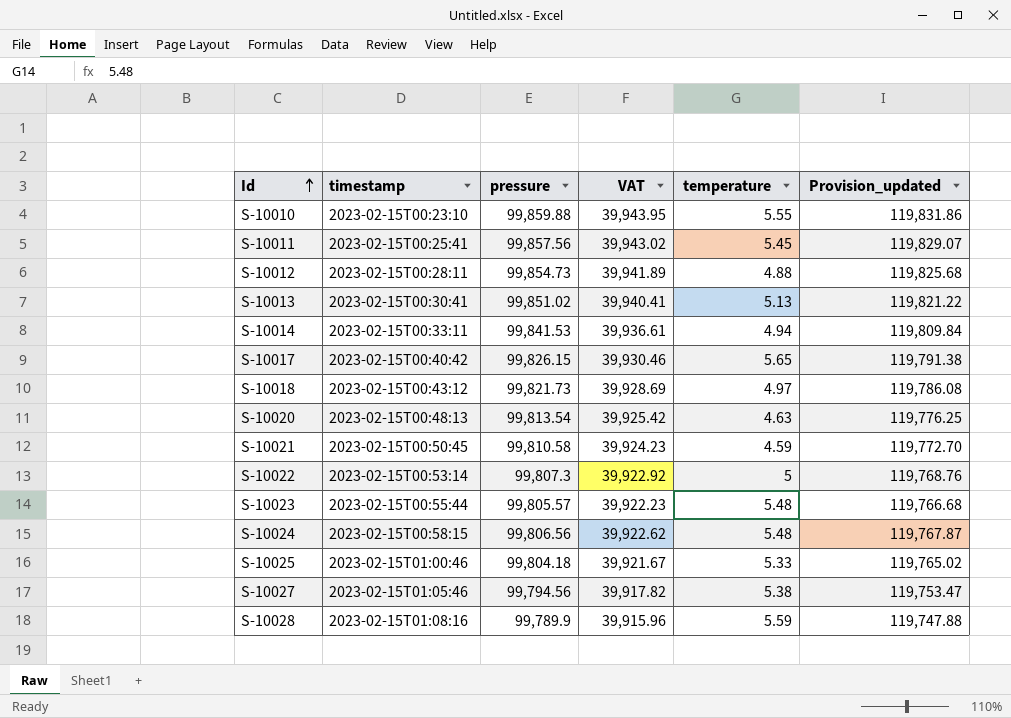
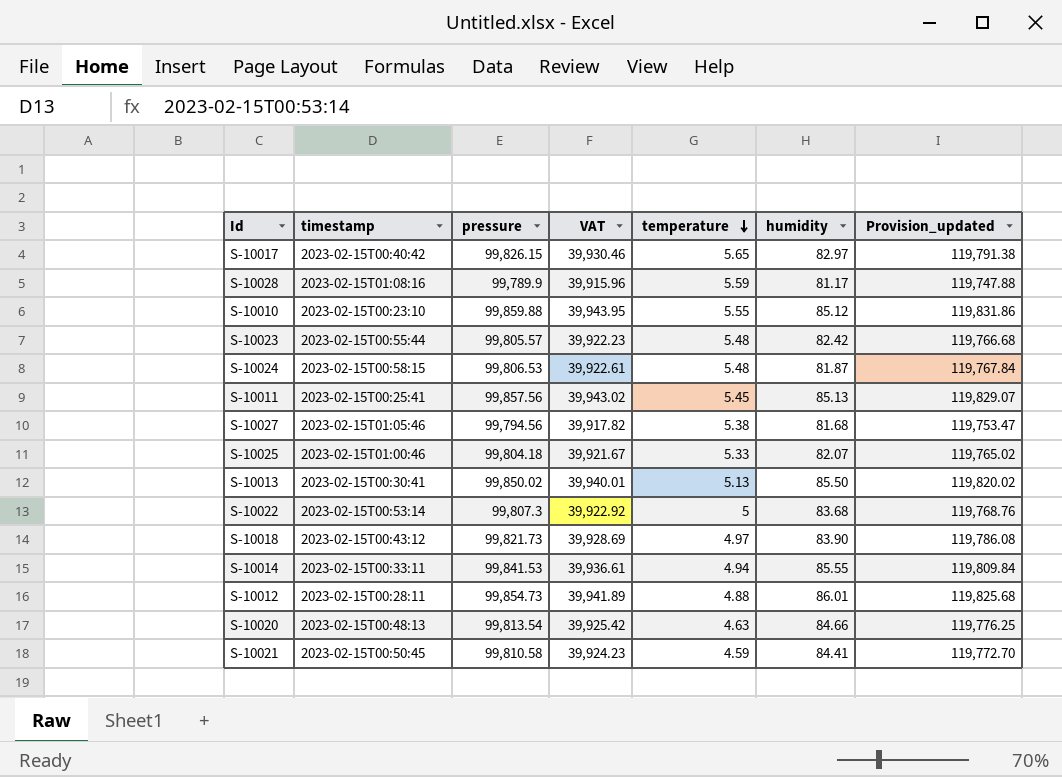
row order: Id ascending -> temperature descending
column humidity | position: none -> 6
S-10024 | pressure: 99,806.56 -> 99,806.53
S-10024 | VAT: 39,922.62 -> 39,922.61
S-10024 | Provision_updated: 119,767.87 -> 119,767.84
S-10013 | pressure: 99,851.02 -> 99,850.02
S-10013 | VAT: 39,940.41 -> 39,940.01
S-10013 | Provision_updated: 119,821.22 -> 119,820.02

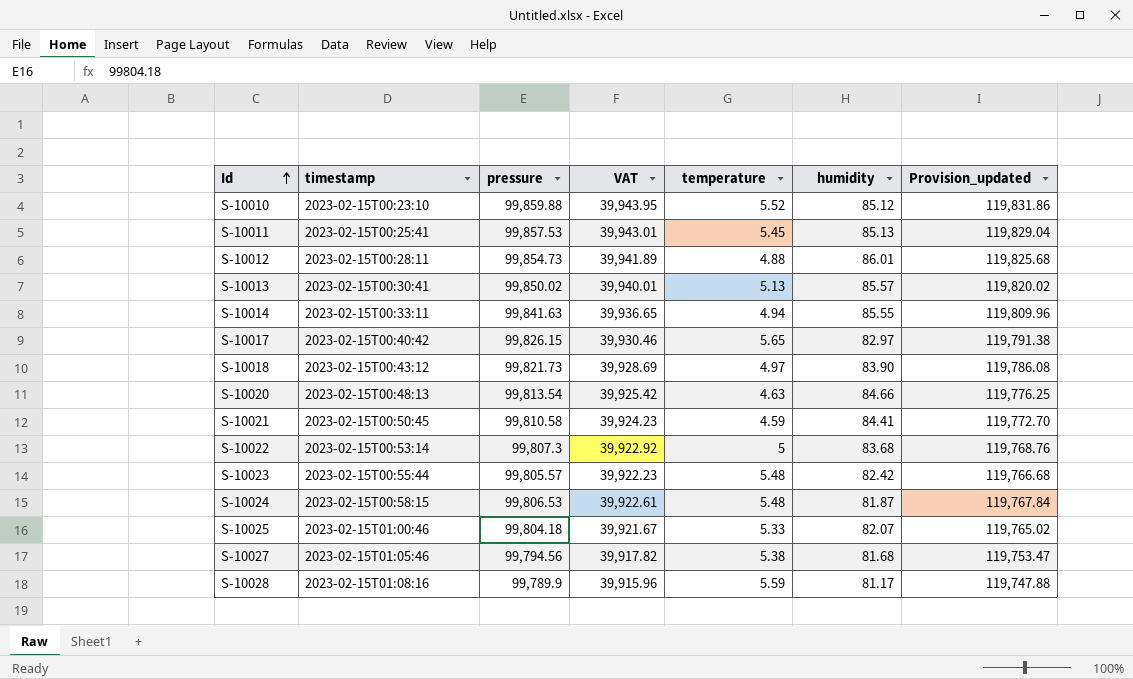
row order: temperature descending -> Id ascending
S-10010 | temperature: 5.55 -> 5.52
S-10011 | pressure: 99,857.56 -> 99,857.53
S-10011 | VAT: 39,943.02 -> 39,943.01
S-10011 | Provision_updated: 119,829.07 -> 119,829.04
S-10013 | humidity: 85.50 -> 85.57
S-10014 | pressure: 99,841.53 -> 99,841.63
S-10014 | VAT: 39,936.61 -> 39,936.65
S-10014 | Provision_updated: 119,809.84 -> 119,809.96

